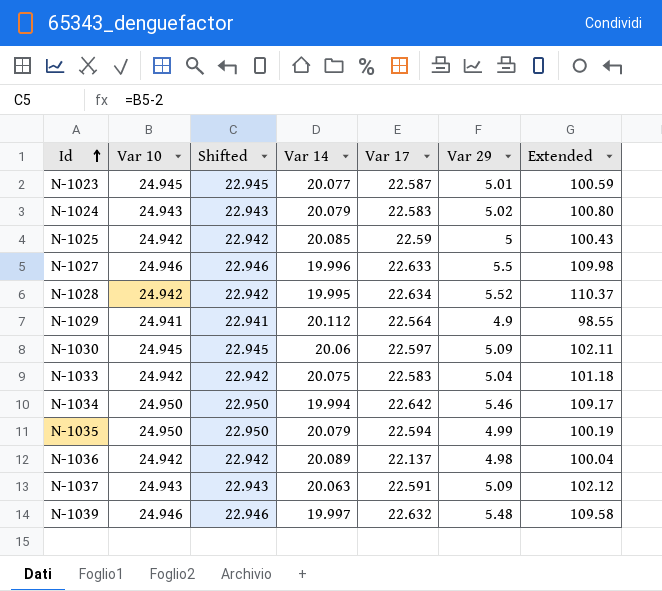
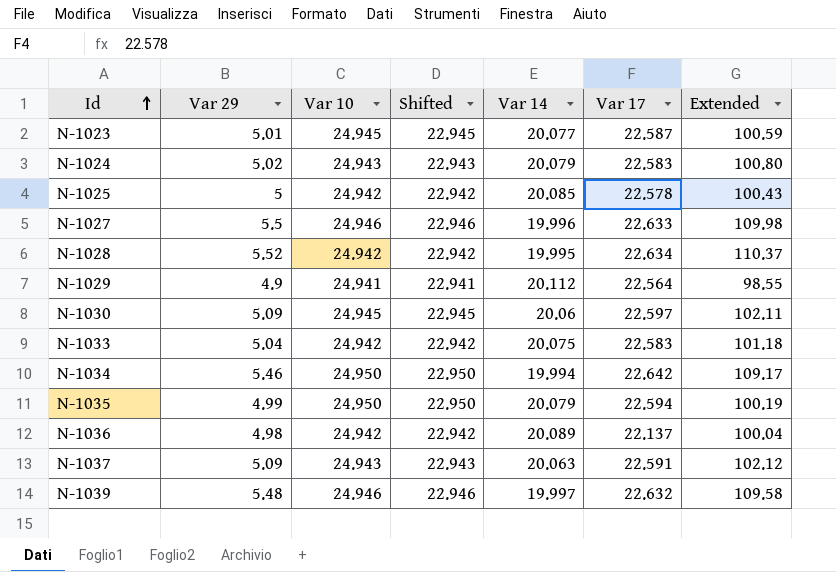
column Var 29 | position: 6 -> 2
N-1025 | Var 17: 22.59 -> 22.578

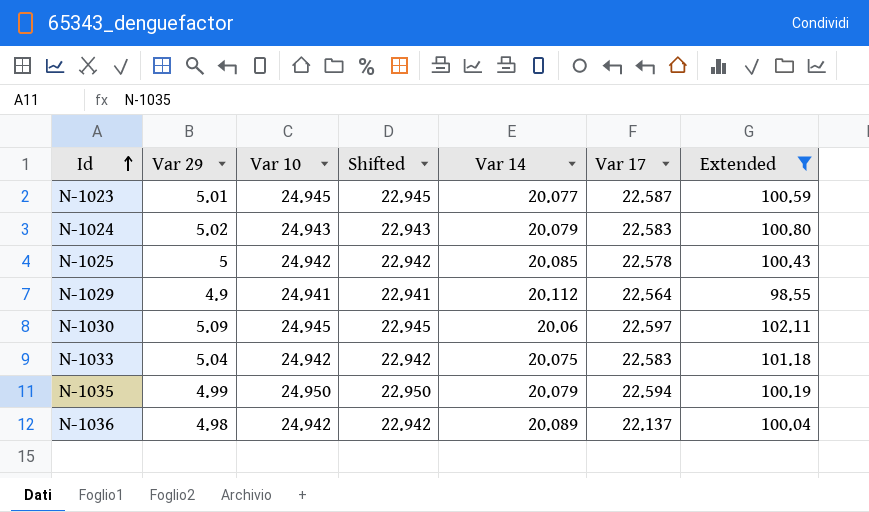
filter: none -> Extended <= 102.11

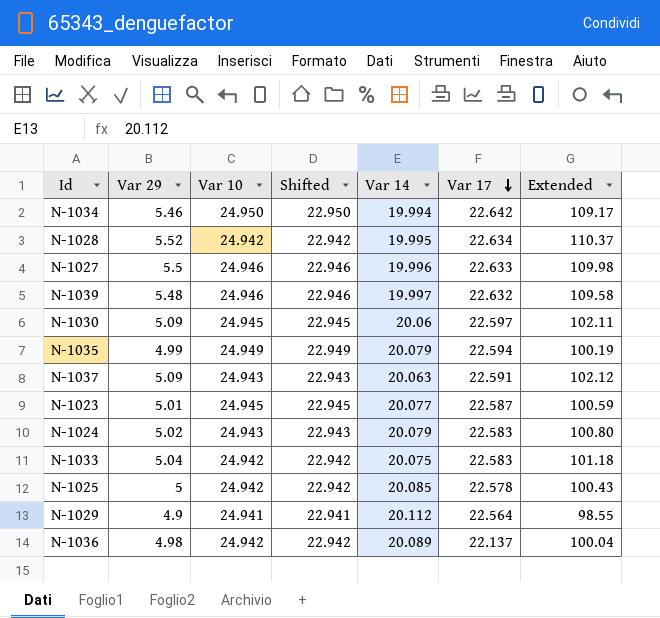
filter: Extended <= 102.11 -> none
row order: Id ascending -> Var 17 descending
N-1035 | Var 10: 24.950 -> 24.949
N-1035 | Shifted: 22.950 -> 22.949

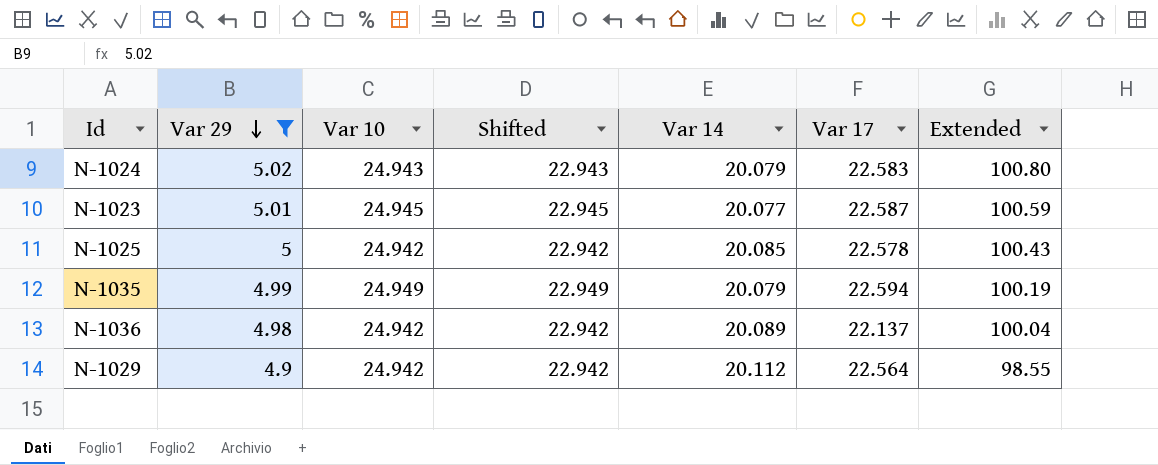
filter: none -> Var 29 <= 5.02
row order: Var 17 descending -> Var 29 descending
N-1029 | Var 10: 24.941 -> 24.942
N-1029 | Shifted: 22.941 -> 22.942

